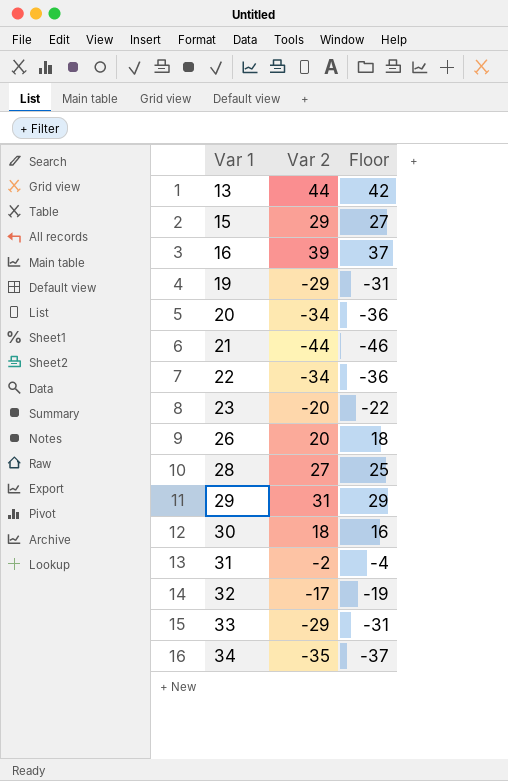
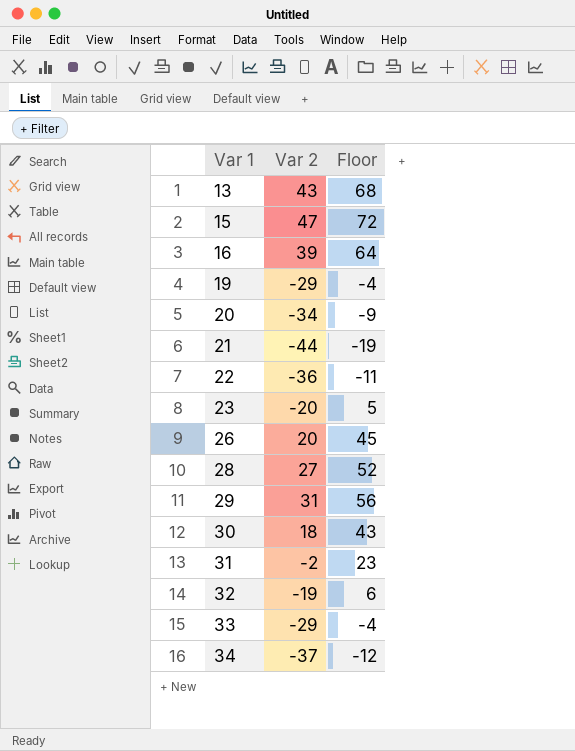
column Floor | formula: [Var 2] - 2 -> [Var 2] + 25
13 | Var 2: 44 -> 43
15 | Var 2: 29 -> 47
22 | Var 2: -34 -> -36
32 | Var 2: -17 -> -19
34 | Var 2: -35 -> -37

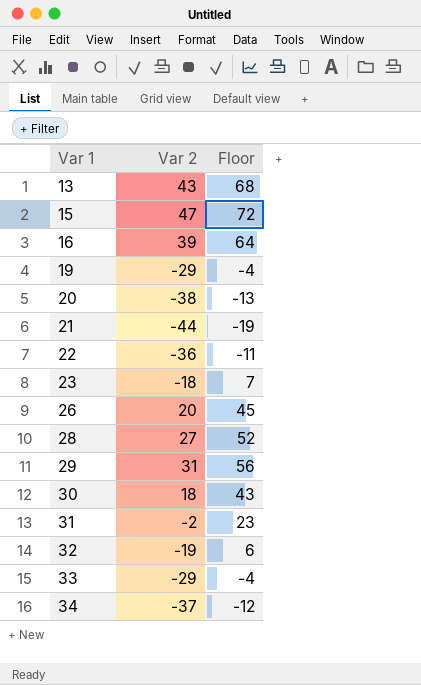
20 | Var 2: -34 -> -38
20 | Floor: -9 -> -13
23 | Var 2: -20 -> -18
23 | Floor: 5 -> 7

